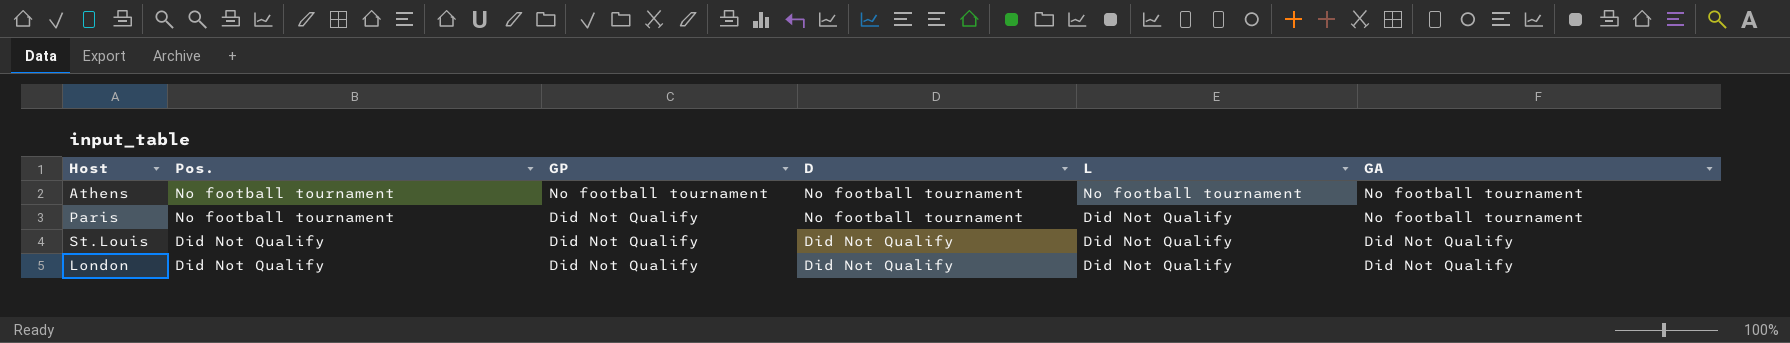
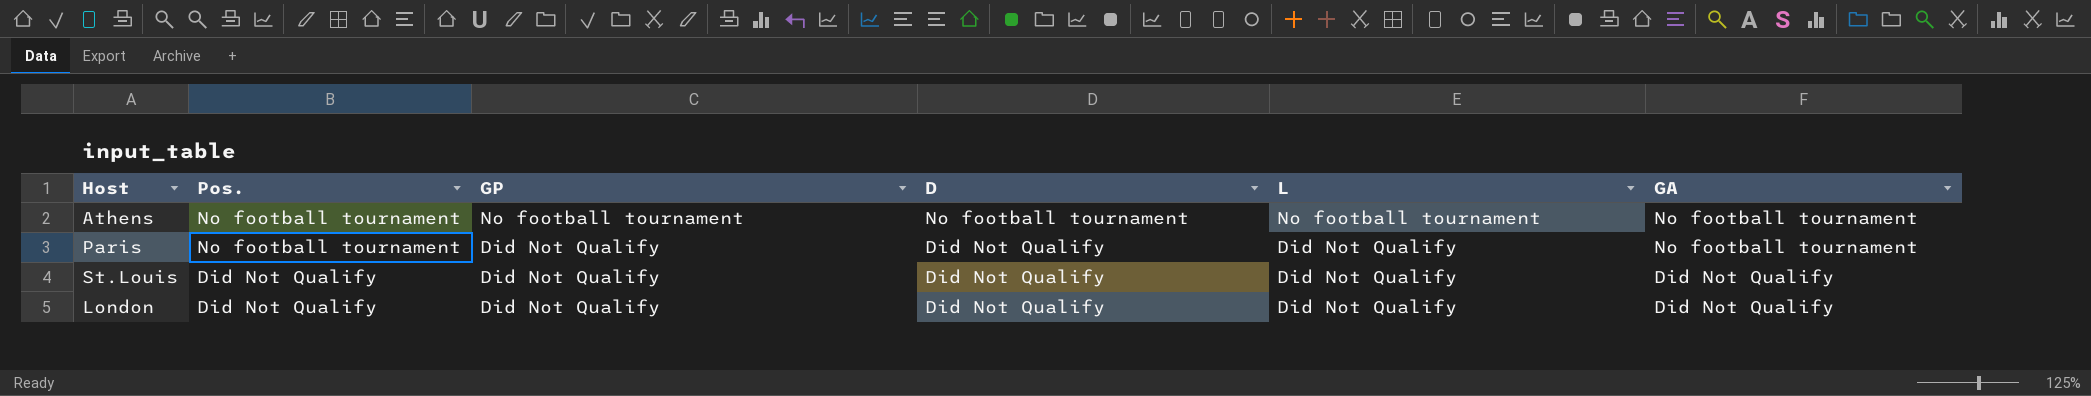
Paris | D: No football tournament -> Did Not Qualify

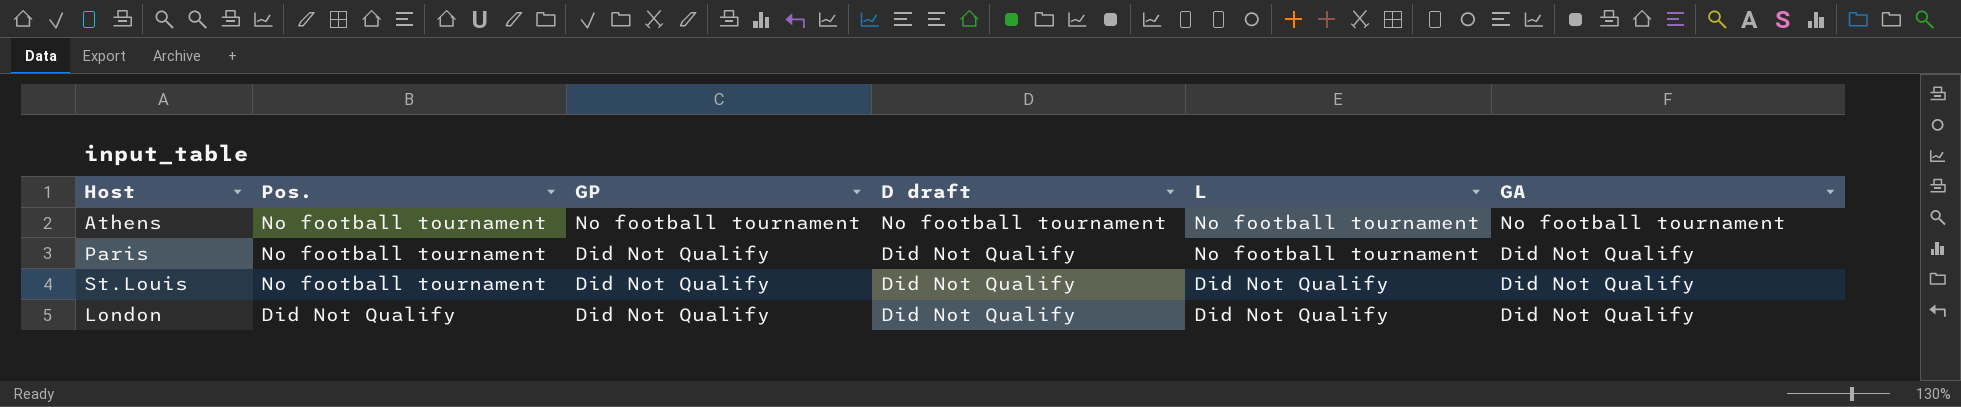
column name: D -> D draft
Paris | L: Did Not Qualify -> No football tournament
Paris | GA: No football tournament -> Did Not Qualify
St.Louis | Pos.: Did Not Qualify -> No football tournament

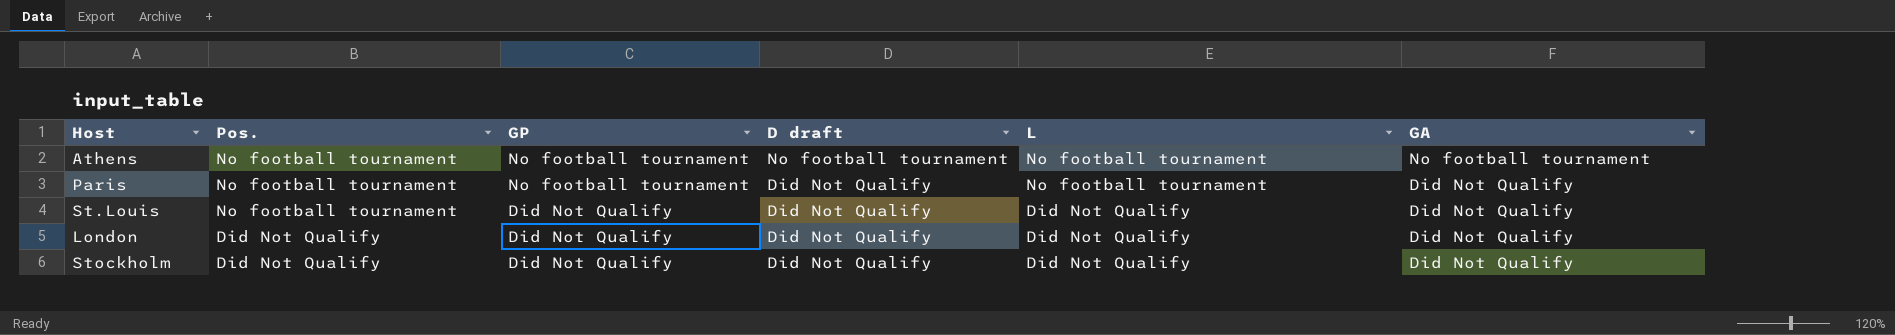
Paris | GP: Did Not Qualify -> No football tournament
row Stockholm: none -> Did Not Qualify | Did Not Qualify | Did Not Qualify | Did Not Qualify | Did Not Qualify

